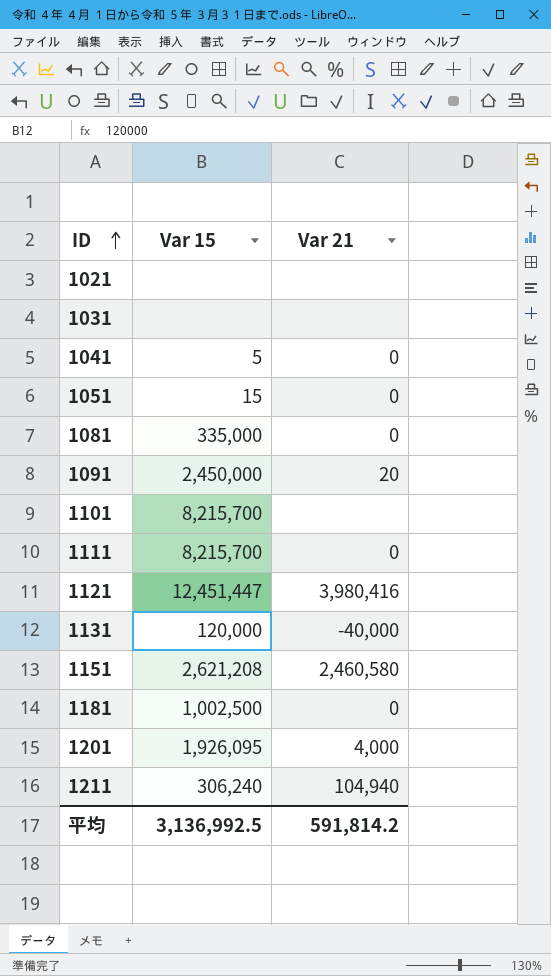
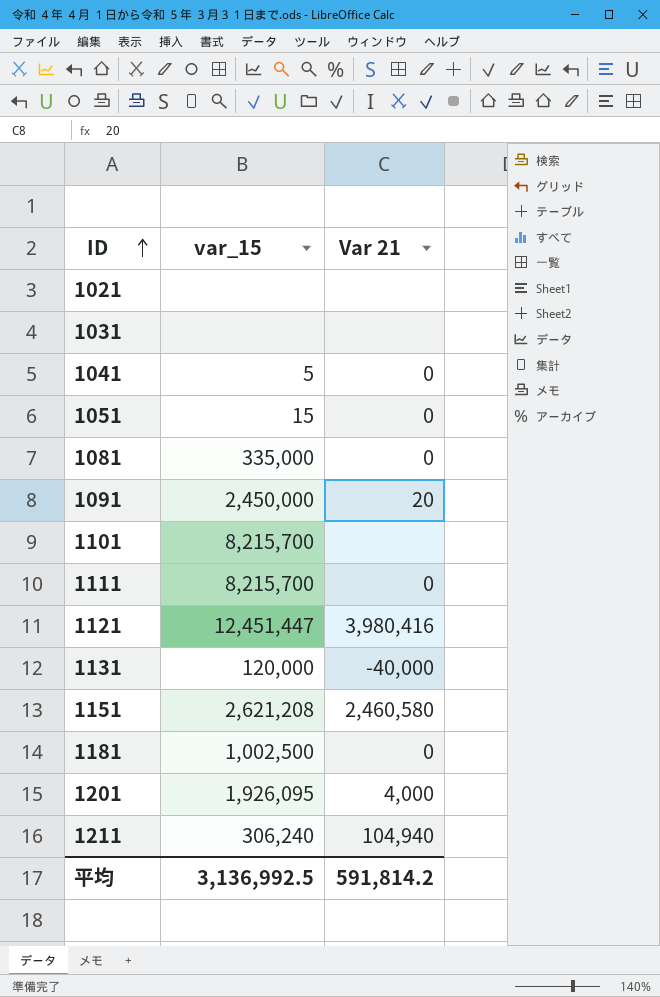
column name: Var 15 -> var_15

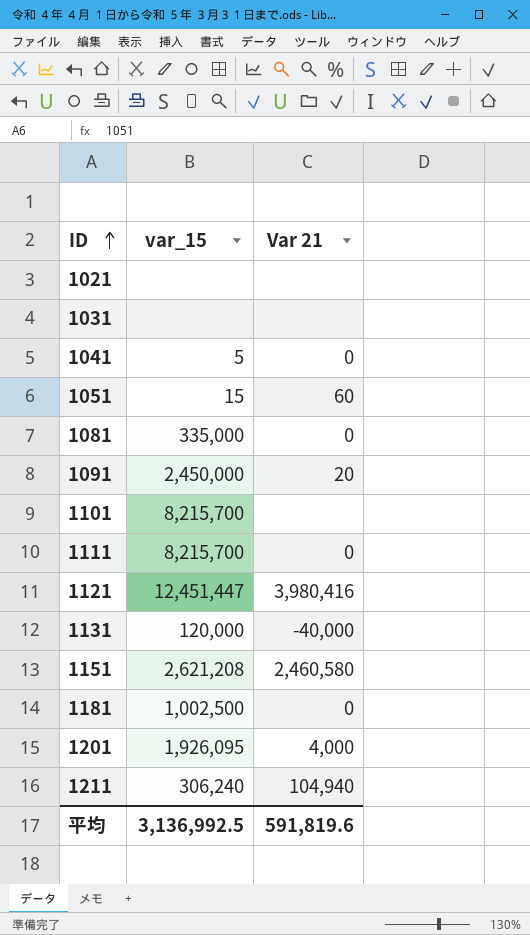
1051 | Var 21: 0 -> 60
平均 | Var 21: 591,814.2 -> 591,819.6

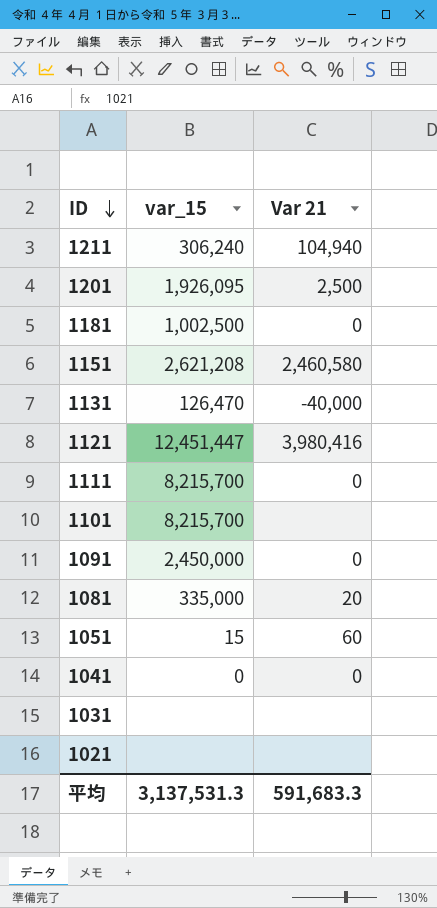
row order: ID ascending -> ID descending
1201 | Var 21: 4,000 -> 2,500
1131 | var_15: 120,000 -> 126,470
1091 | Var 21: 20 -> 0
1081 | Var 21: 0 -> 20
1041 | var_15: 5 -> 0
平均 | var_15: 3,136,992.5 -> 3,137,531.3
平均 | Var 21: 591,819.6 -> 591,683.3

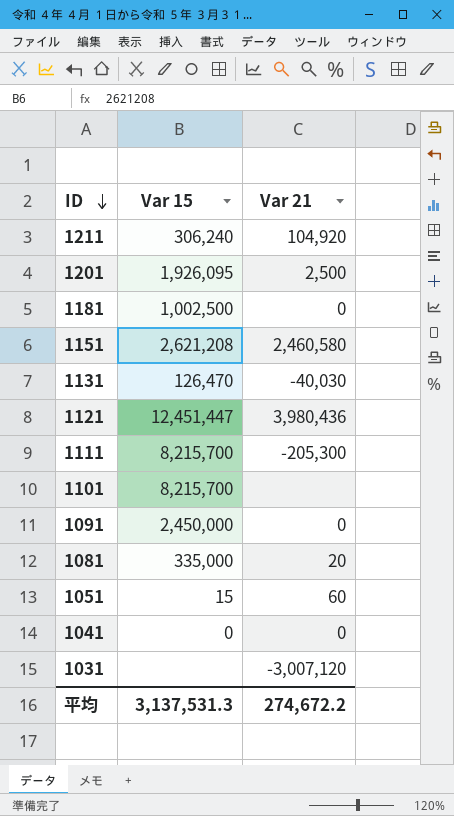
column name: var_15 -> Var 15
row 1021: none | none -> none
1211 | Var 21: 104,940 -> 104,920
1131 | Var 21: -40,000 -> -40,030
1121 | Var 21: 3,980,416 -> 3,980,436
1111 | Var 21: 0 -> -205,300
1031 | Var 21: none -> -3,007,120
平均 | Var 21: 591,683.3 -> 274,672.2

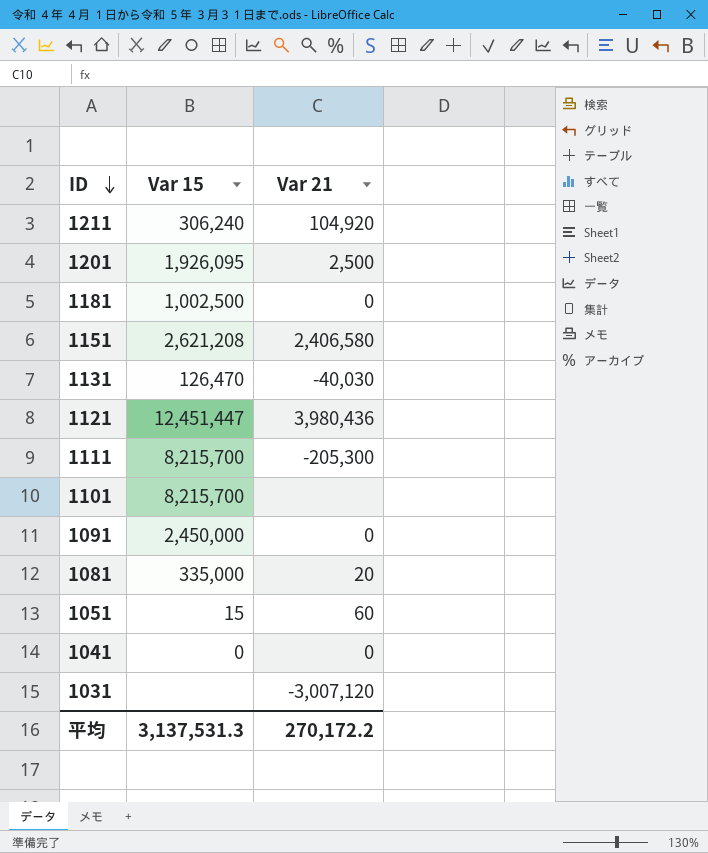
1151 | Var 21: 2,460,580 -> 2,406,580
平均 | Var 21: 274,672.2 -> 270,172.2

